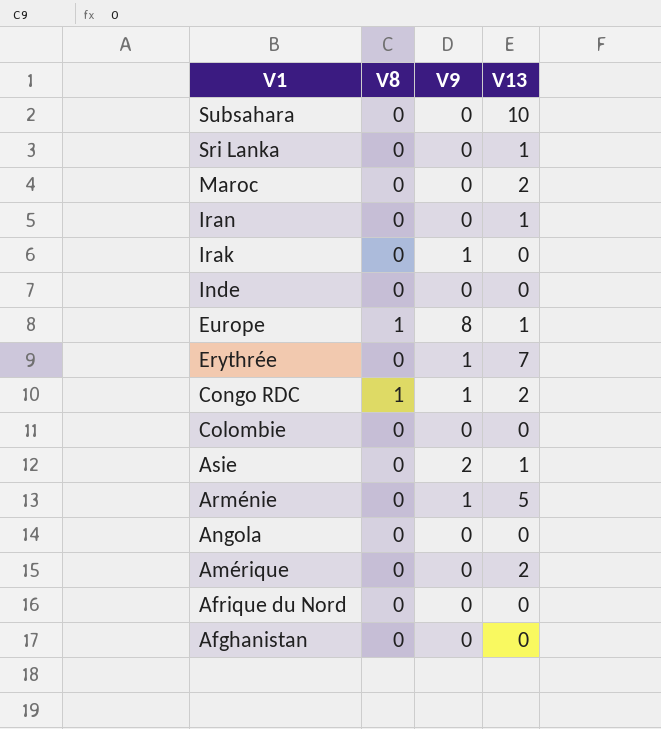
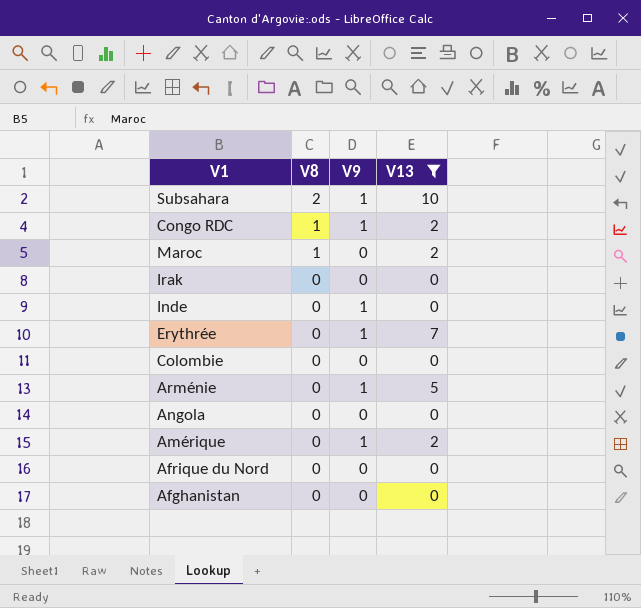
filter: none -> V13 != 1
row order: V1 descending -> V8 descending
Subsahara | V8: 0 -> 2
Subsahara | V9: 0 -> 1
Maroc | V8: 0 -> 1
Irak | V9: 1 -> 0
Inde | V9: 0 -> 1
Amérique | V9: 0 -> 1

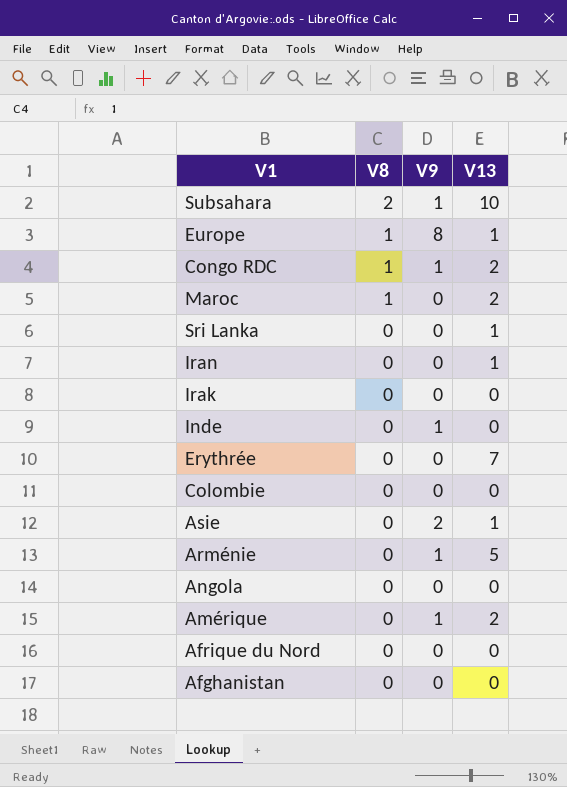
filter: V13 != 1 -> none
Erythrée | V9: 1 -> 0

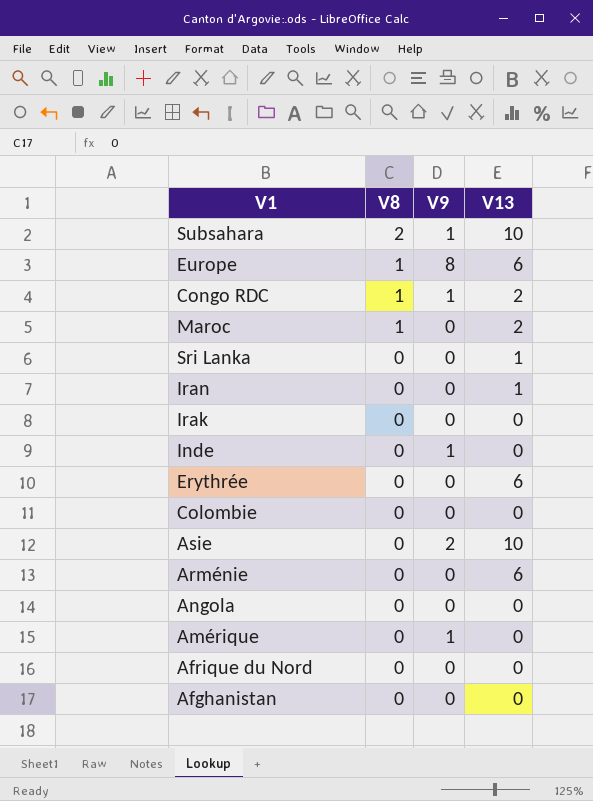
Europe | V13: 1 -> 6
Erythrée | V13: 7 -> 6
Asie | V13: 1 -> 10
Arménie | V9: 1 -> 0
Arménie | V13: 5 -> 6
Amérique | V13: 2 -> 0

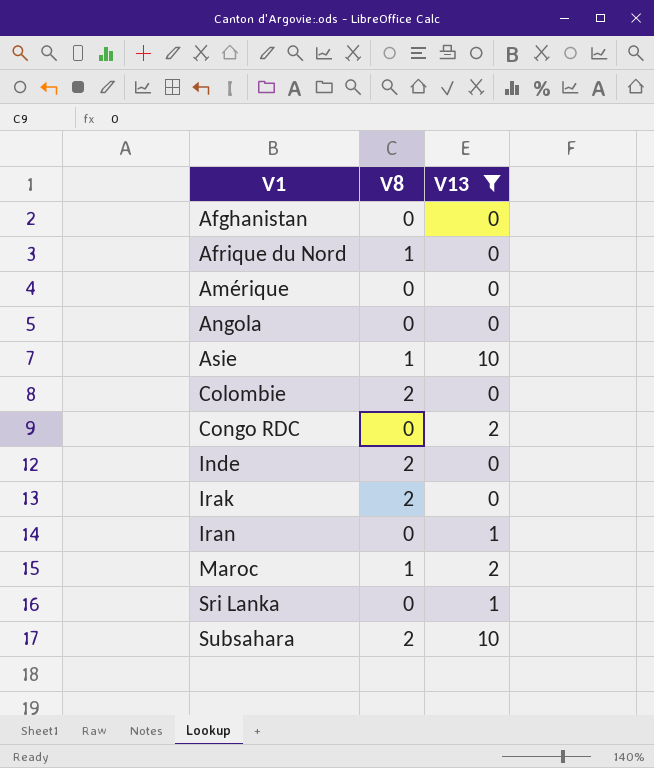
filter: none -> V13 != 6
row order: V8 descending -> V1 ascending
column V9 | position: 3 -> none
Afrique du Nord | V8: 0 -> 1
Asie | V8: 0 -> 1
Colombie | V8: 0 -> 2
Congo RDC | V8: 1 -> 0
Inde | V8: 0 -> 2
Irak | V8: 0 -> 2

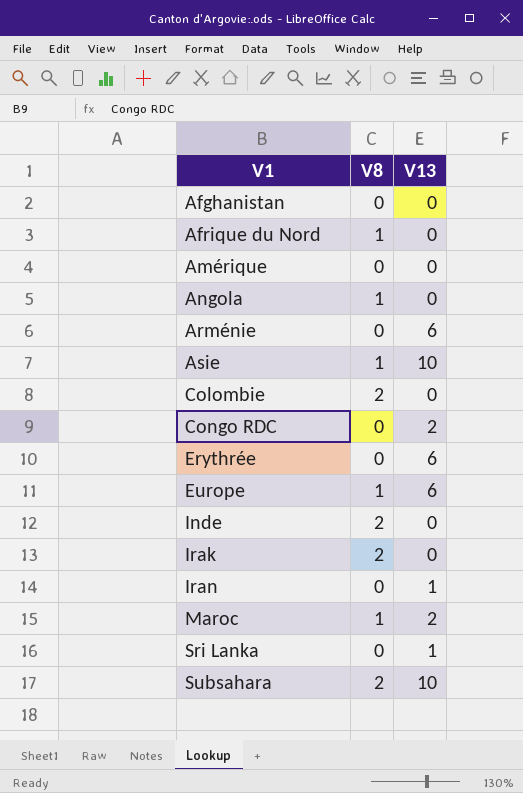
filter: V13 != 6 -> none
Angola | V8: 0 -> 1

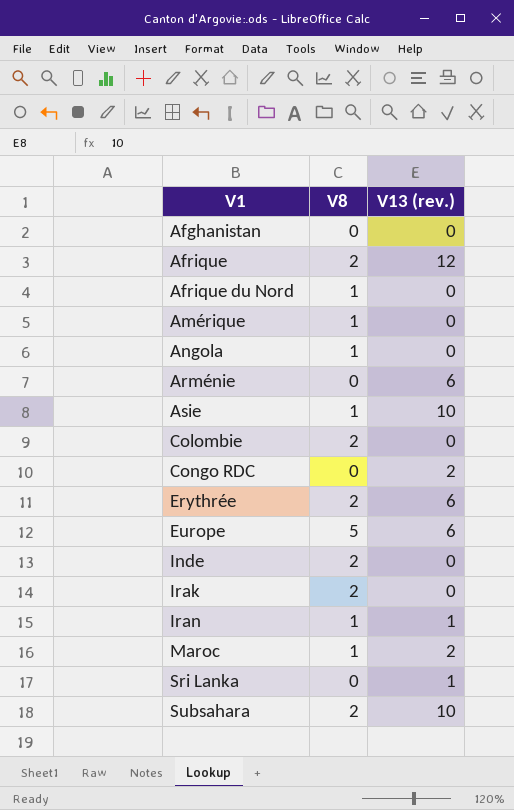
column name: V13 -> V13 (rev.)
row Afrique: none -> 2 | 12
Amérique | V8: 0 -> 1
Erythrée | V8: 0 -> 2
Europe | V8: 1 -> 5
Iran | V8: 0 -> 1

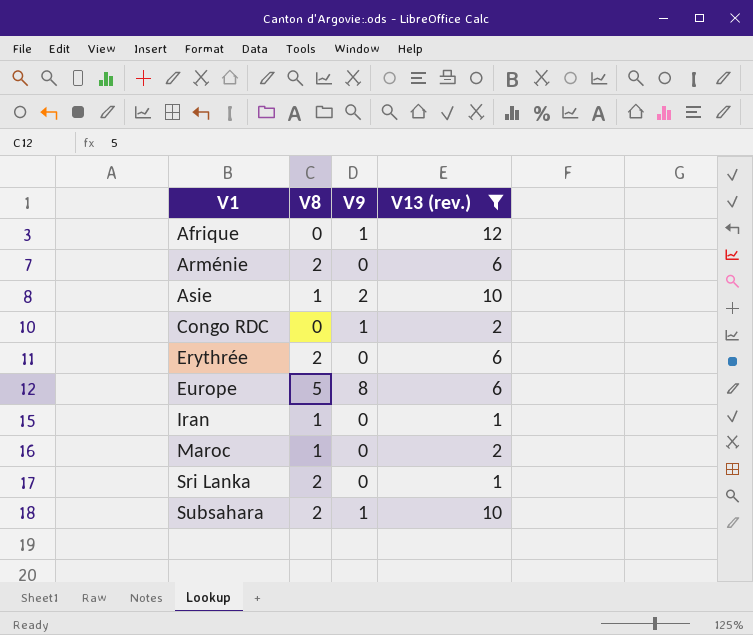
filter: none -> V13 (rev.) != 0
column V9 | position: none -> 3
Afrique | V8: 2 -> 0
Arménie | V8: 0 -> 2
Sri Lanka | V8: 0 -> 2

